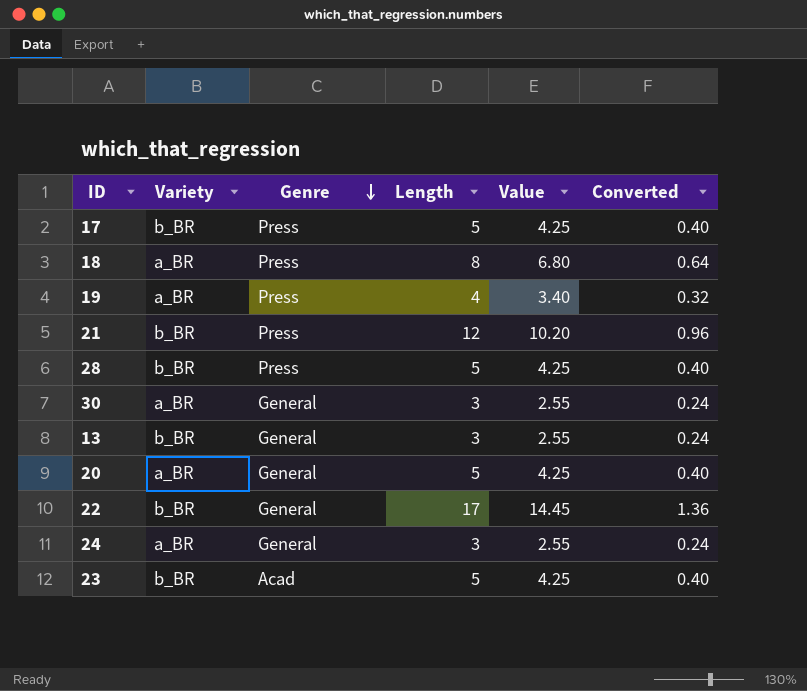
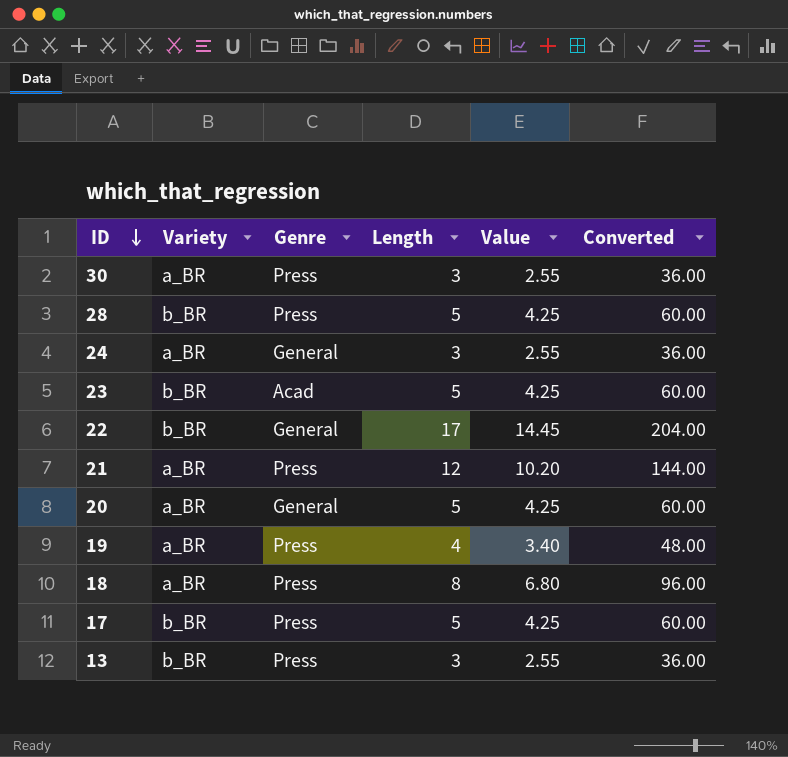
row order: Genre descending -> ID descending
column Converted | formula: [Length] * 0.08 -> [Length] * 12
30 | Genre: General -> Press
21 | Variety: b_BR -> a_BR
13 | Genre: General -> Press

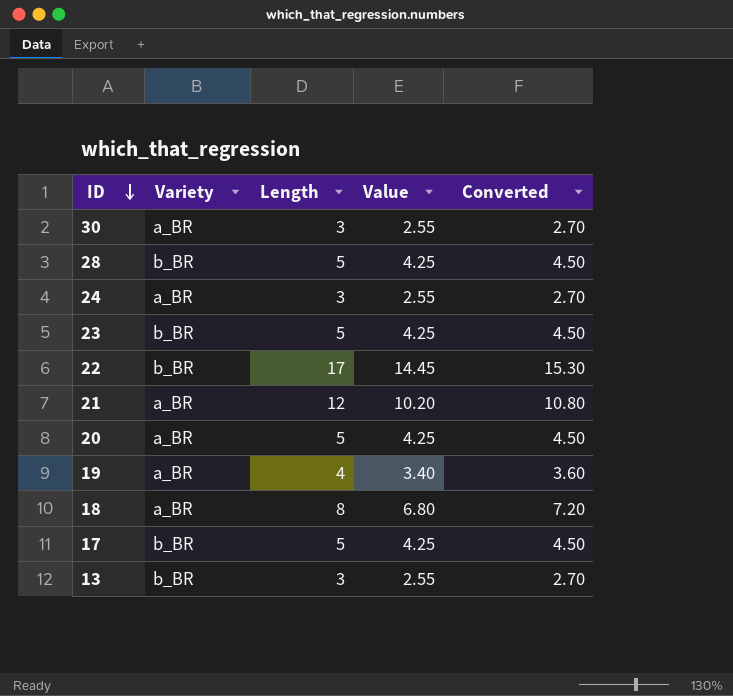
column Genre | position: 3 -> none
column Converted | formula: [Length] * 12 -> [Length] * 0.9

